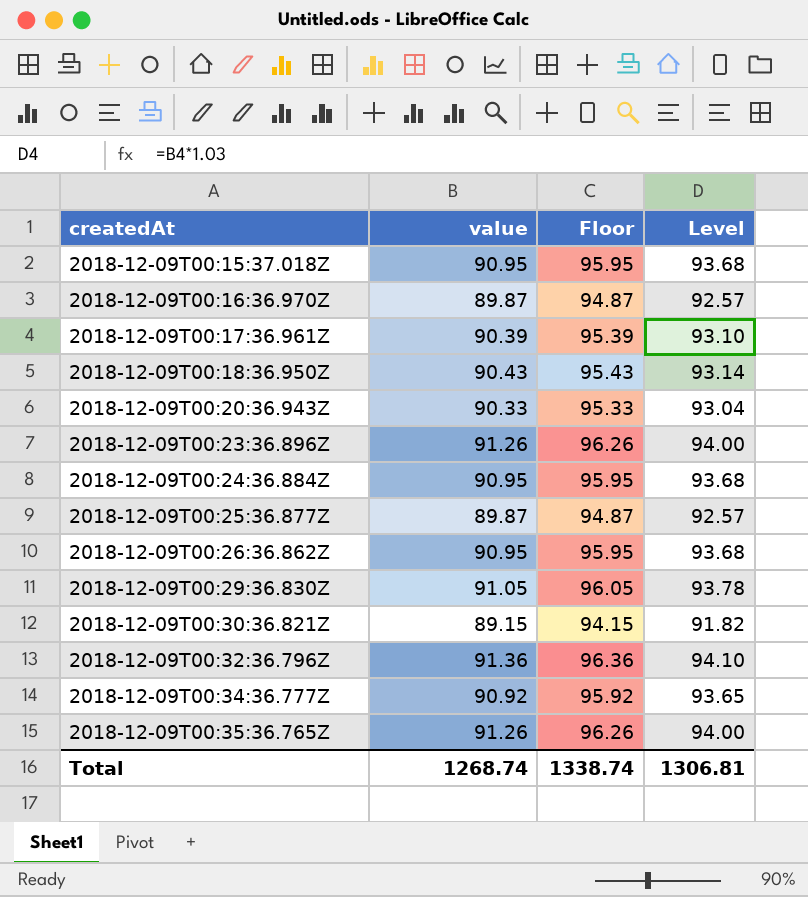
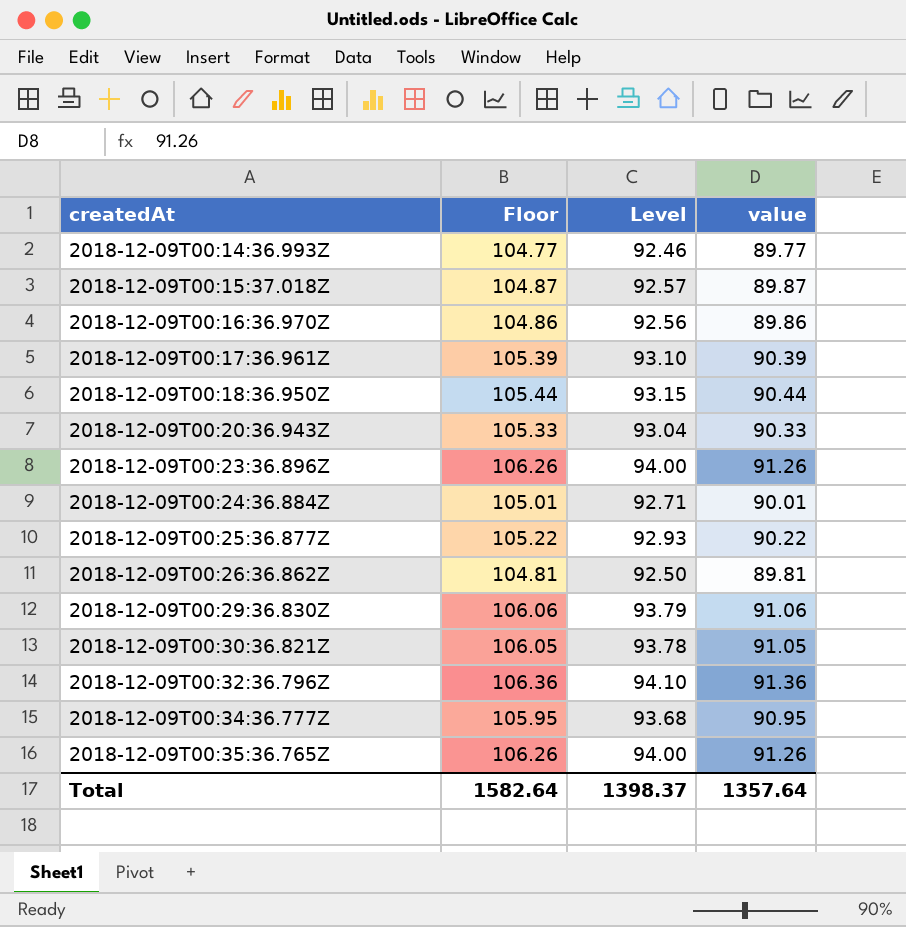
column Floor | formula: [value] + 5 -> [value] + 15
column value | position: 2 -> 4
row 2018-12-09T00:14:36.993Z: none -> 104.77 | 92.46 | 89.77
2018-12-09T00:15:37.018Z | Level: 93.68 -> 92.57
2018-12-09T00:15:37.018Z | value: 90.95 -> 89.87
2018-12-09T00:16:36.970Z | Level: 92.57 -> 92.56
2018-12-09T00:16:36.970Z | value: 89.87 -> 89.86
2018-12-09T00:18:36.950Z | Level: 93.14 -> 93.15
2018-12-09T00:18:36.950Z | value: 90.43 -> 90.44
2018-12-09T00:24:36.884Z | Level: 93.68 -> 92.71
2018-12-09T00:24:36.884Z | value: 90.95 -> 90.01
2018-12-09T00:25:36.877Z | Level: 92.57 -> 92.93
2018-12-09T00:25:36.877Z | value: 89.87 -> 90.22
2018-12-09T00:26:36.862Z | Level: 93.68 -> 92.50
2018-12-09T00:26:36.862Z | value: 90.95 -> 89.81
2018-12-09T00:29:36.830Z | Level: 93.78 -> 93.79
2018-12-09T00:29:36.830Z | value: 91.05 -> 91.06
2018-12-09T00:30:36.821Z | Level: 91.82 -> 93.78
2018-12-09T00:30:36.821Z | value: 89.15 -> 91.05
2018-12-09T00:34:36.777Z | Level: 93.65 -> 93.68
2018-12-09T00:34:36.777Z | value: 90.92 -> 90.95
Total | Floor: 1338.74 -> 1582.64
Total | Level: 1306.81 -> 1398.37
Total | value: 1268.74 -> 1357.64

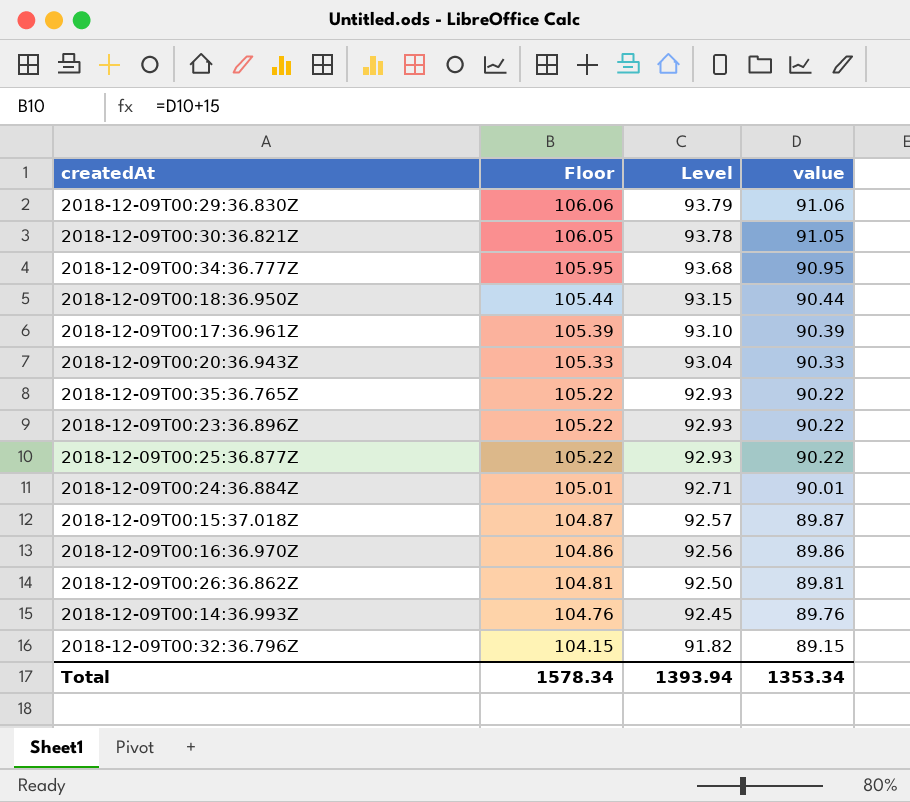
row order: createdAt ascending -> Floor descending
2018-12-09T00:35:36.765Z | Floor: 106.26 -> 105.22
2018-12-09T00:35:36.765Z | Level: 94.00 -> 92.93
2018-12-09T00:35:36.765Z | value: 91.26 -> 90.22
2018-12-09T00:23:36.896Z | Floor: 106.26 -> 105.22
2018-12-09T00:23:36.896Z | Level: 94.00 -> 92.93
2018-12-09T00:23:36.896Z | value: 91.26 -> 90.22
2018-12-09T00:14:36.993Z | Floor: 104.77 -> 104.76
2018-12-09T00:14:36.993Z | Level: 92.46 -> 92.45
2018-12-09T00:14:36.993Z | value: 89.77 -> 89.76
2018-12-09T00:32:36.796Z | Floor: 106.36 -> 104.15
2018-12-09T00:32:36.796Z | Level: 94.10 -> 91.82
2018-12-09T00:32:36.796Z | value: 91.36 -> 89.15
Total | Floor: 1582.64 -> 1578.34
Total | Level: 1398.37 -> 1393.94
Total | value: 1357.64 -> 1353.34

